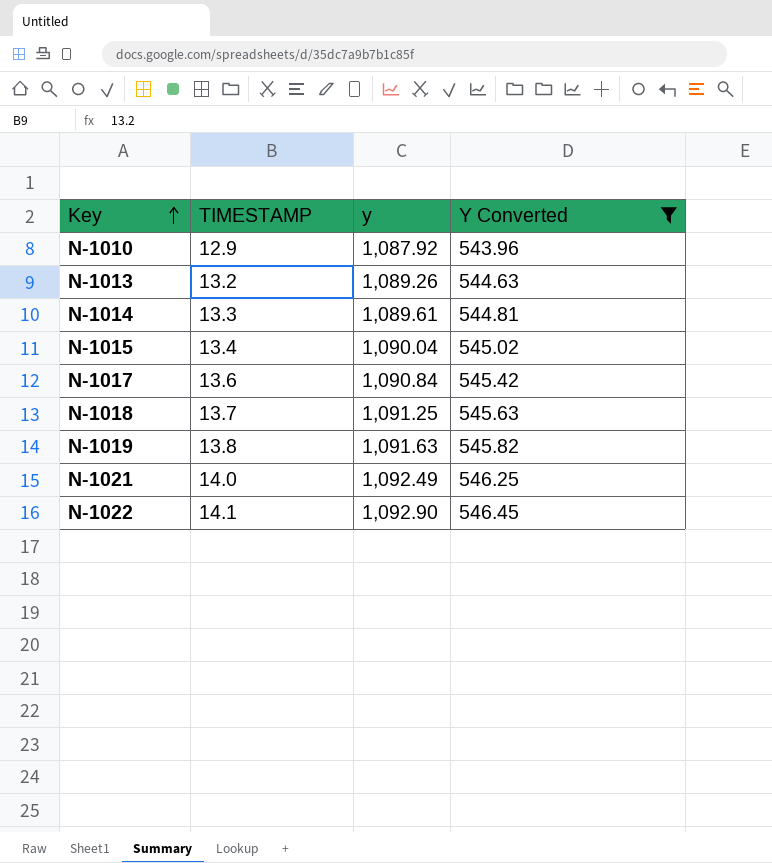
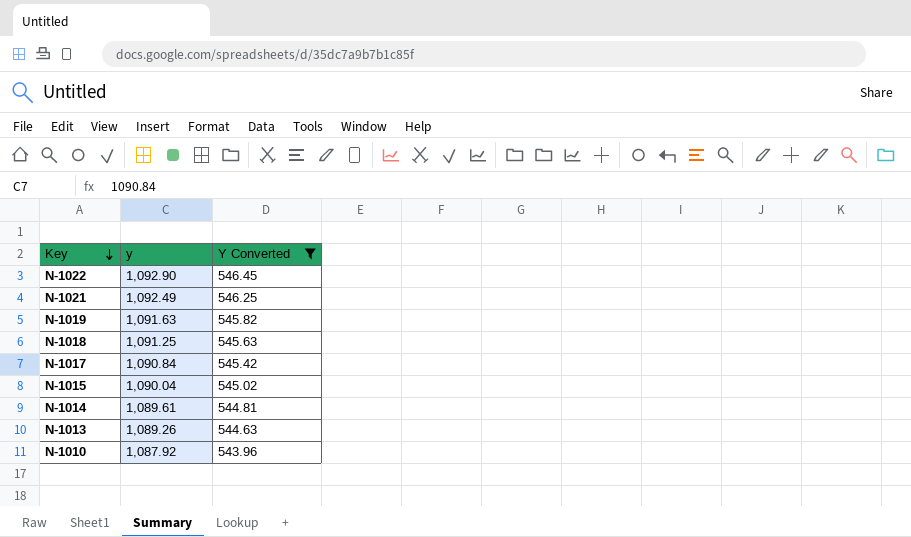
row order: Key ascending -> Key descending
column TIMESTAMP | position: 2 -> none

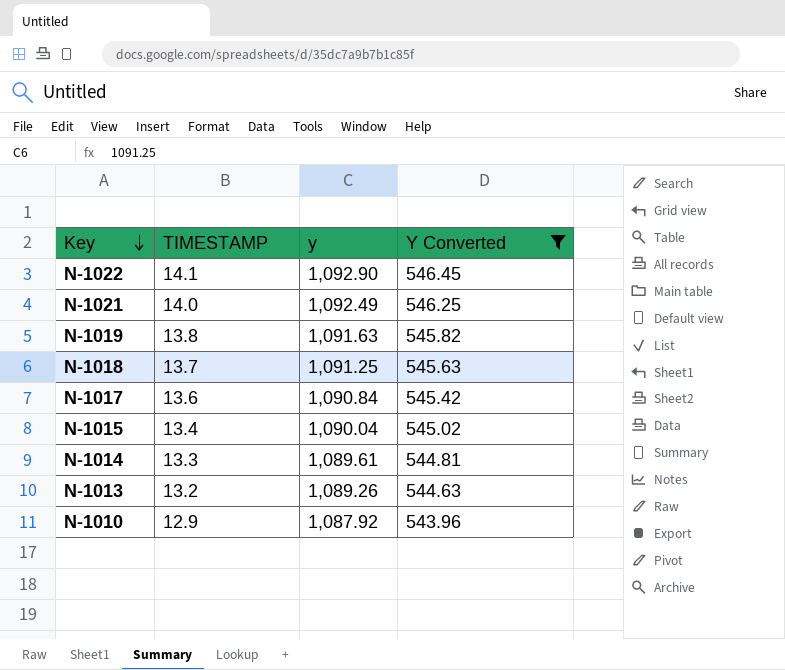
column TIMESTAMP | position: none -> 2

